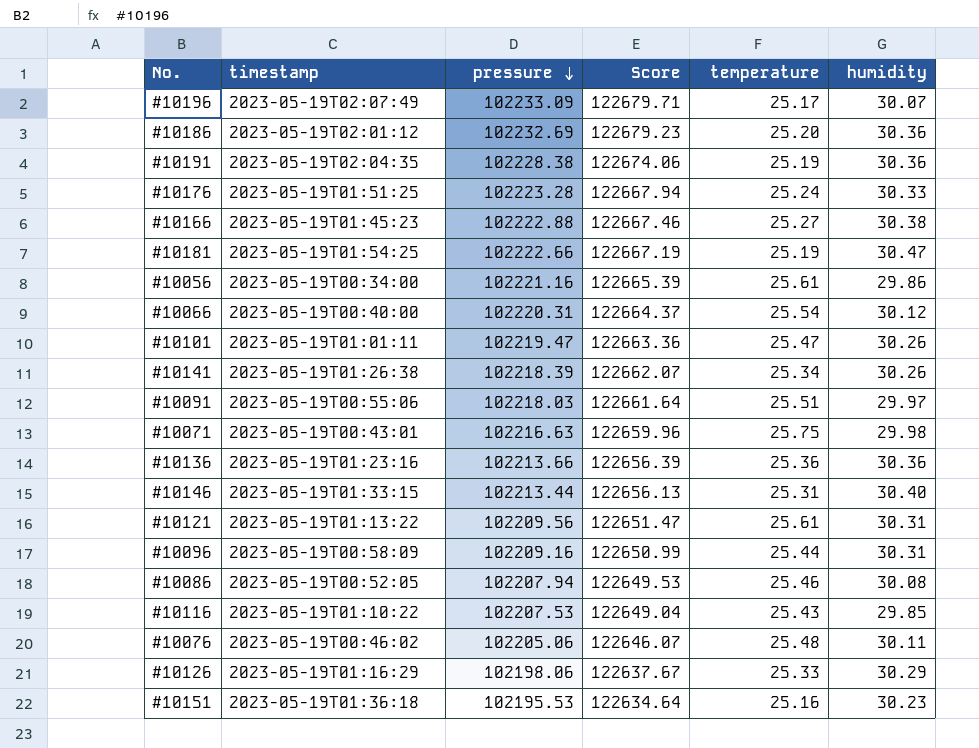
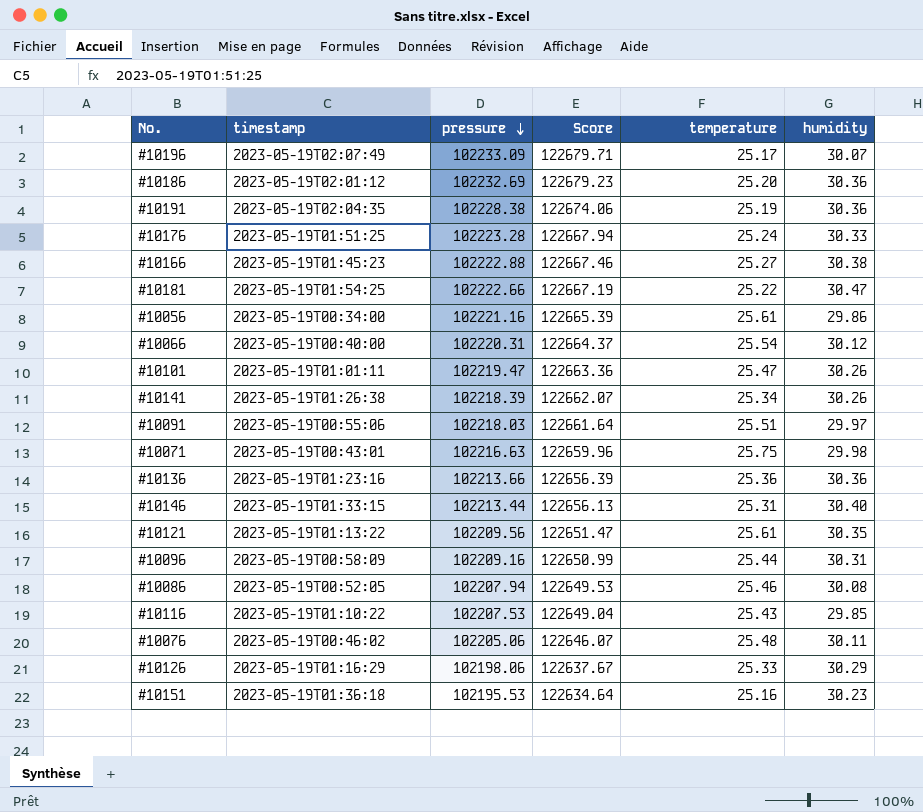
#10181 | temperature: 25.19 -> 25.22
#10121 | humidity: 30.31 -> 30.35

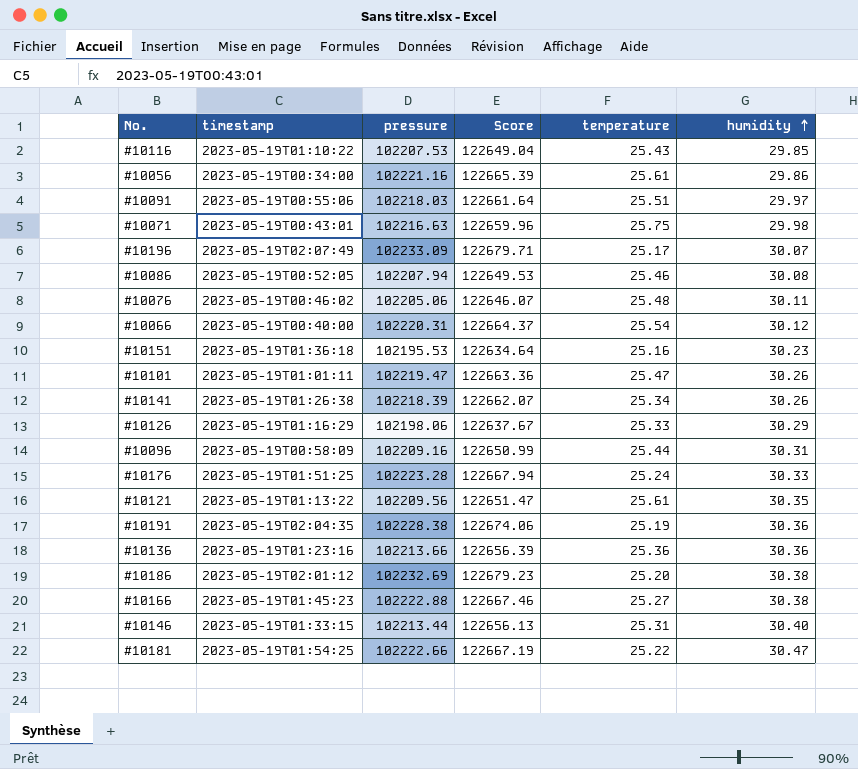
row order: pressure descending -> humidity ascending
#10186 | humidity: 30.36 -> 30.38

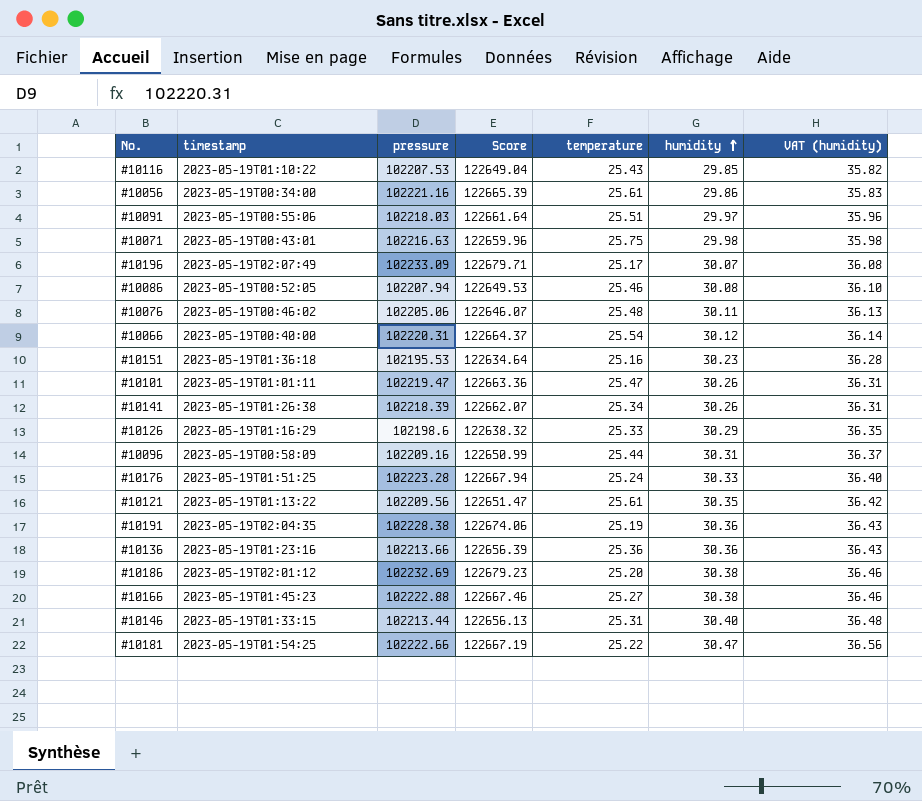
column VAT (humidity) | formula: none -> [humidity] * 1.2
#10126 | pressure: 102198.06 -> 102198.6
#10126 | Score: 122637.67 -> 122638.32

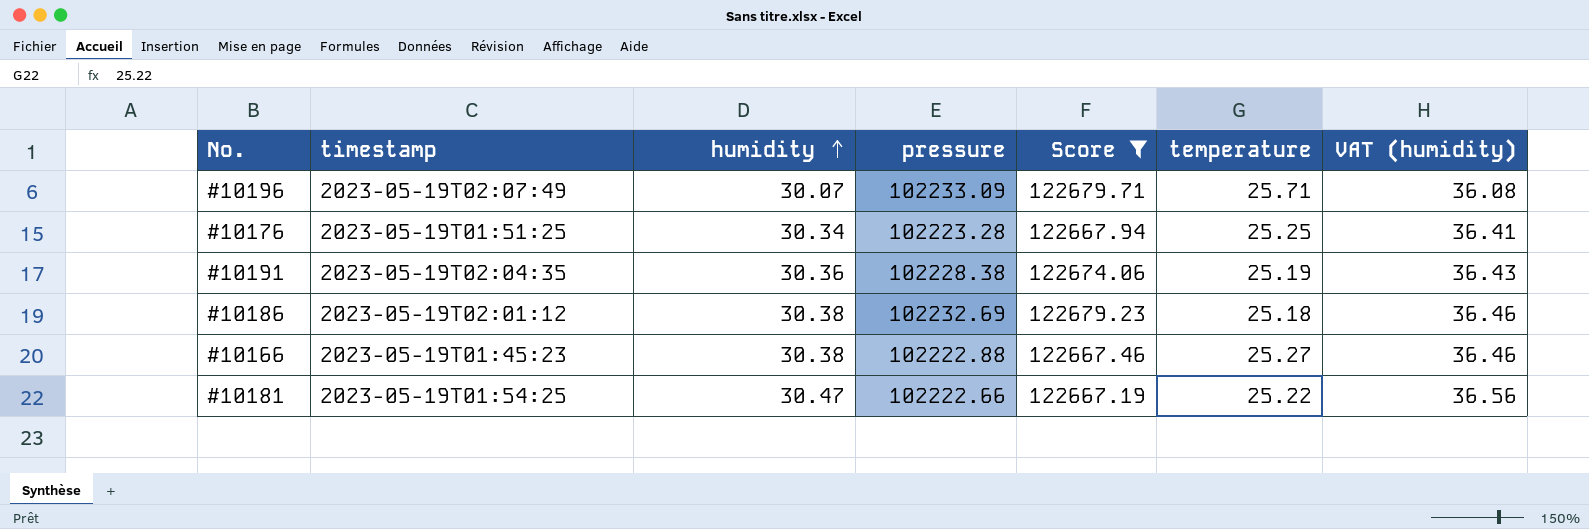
filter: none -> Score >= 122667.19
column humidity | position: 6 -> 3
#10196 | temperature: 25.17 -> 25.71
#10176 | humidity: 30.33 -> 30.34
#10176 | temperature: 25.24 -> 25.25
#10176 | VAT (humidity): 36.40 -> 36.41
#10186 | temperature: 25.20 -> 25.18

